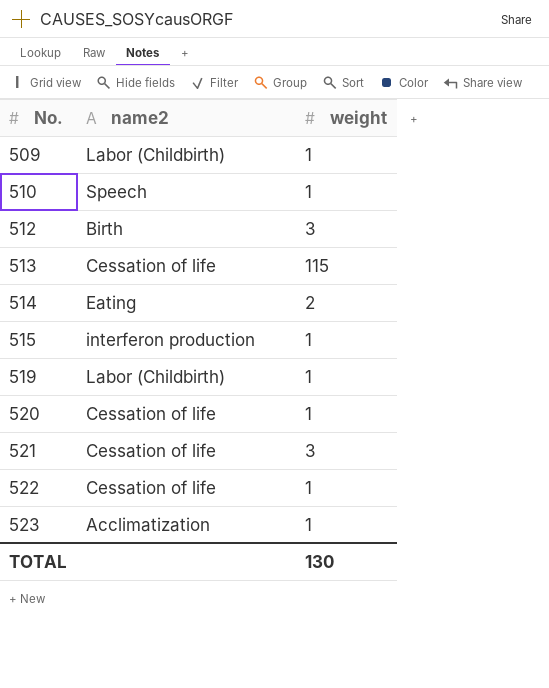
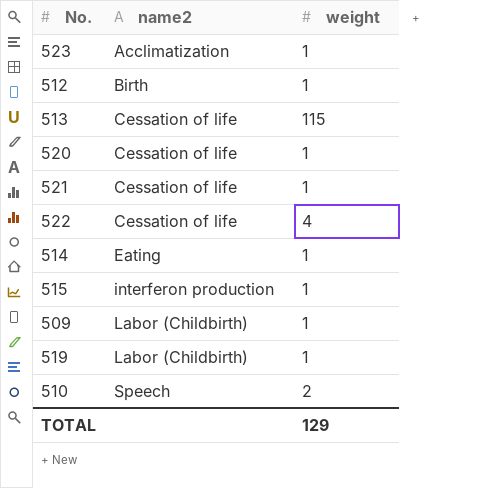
row order: No. ascending -> name2 ascending
512 | weight: 3 -> 1
521 | weight: 3 -> 1
522 | weight: 1 -> 4
514 | weight: 2 -> 1
510 | weight: 1 -> 2
TOTAL | weight: 130 -> 129

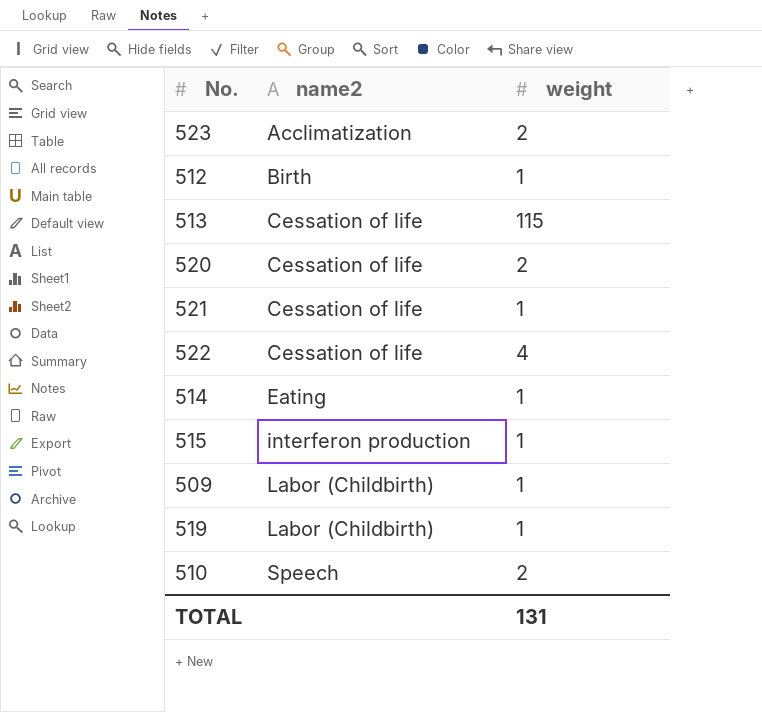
523 | weight: 1 -> 2
520 | weight: 1 -> 2
TOTAL | weight: 129 -> 131

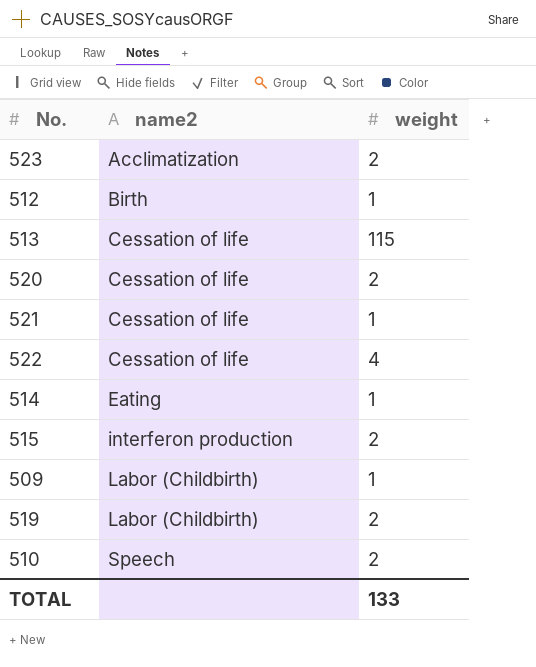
515 | weight: 1 -> 2
519 | weight: 1 -> 2
TOTAL | weight: 131 -> 133

